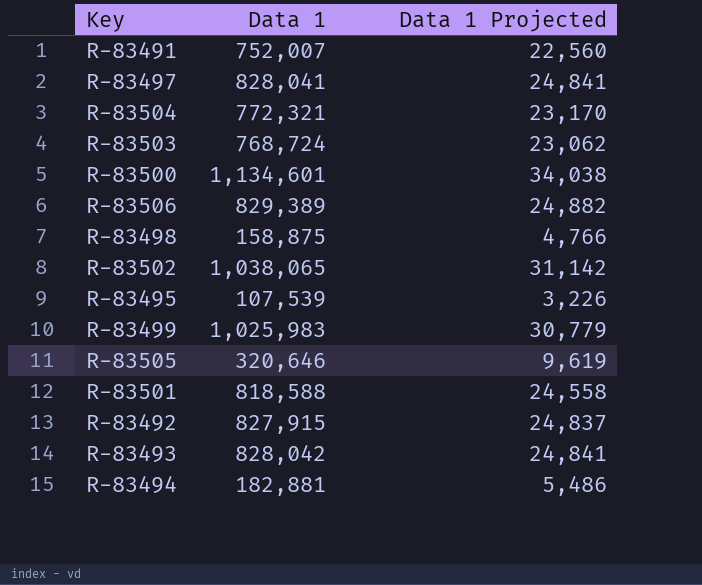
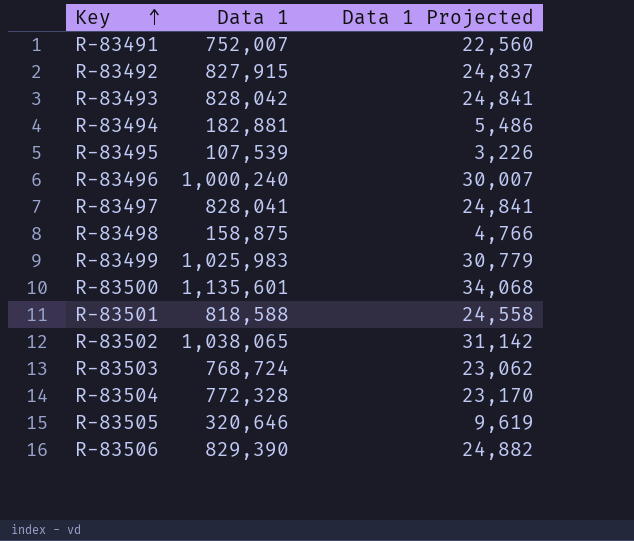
row order: none -> Key ascending
row R-83496: none -> 1,000,240 | 30,007
R-83500 | Data 1: 1,134,601 -> 1,135,601
R-83500 | Data 1 Projected: 34,038 -> 34,068
R-83504 | Data 1: 772,321 -> 772,328
R-83506 | Data 1: 829,389 -> 829,390

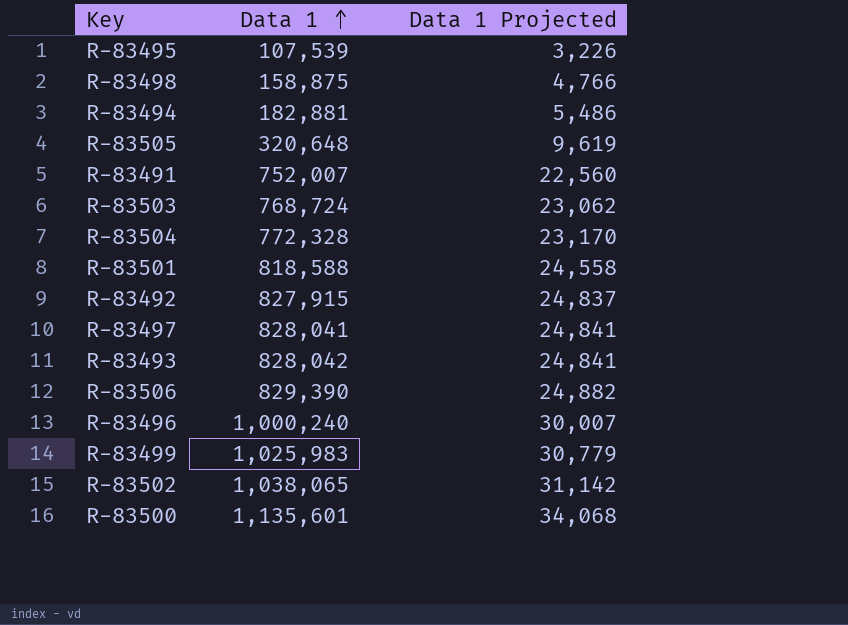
row order: Key ascending -> Data 1 ascending
R-83505 | Data 1: 320,646 -> 320,648

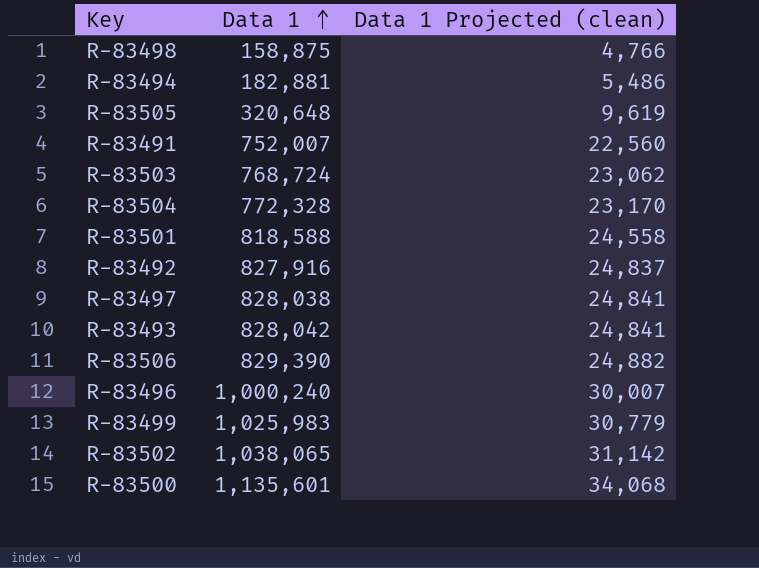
column name: Data 1 Projected -> Data 1 Projected (clean)
row R-83495: 107,539 | 3,226 -> none
R-83492 | Data 1: 827,915 -> 827,916
R-83497 | Data 1: 828,041 -> 828,038

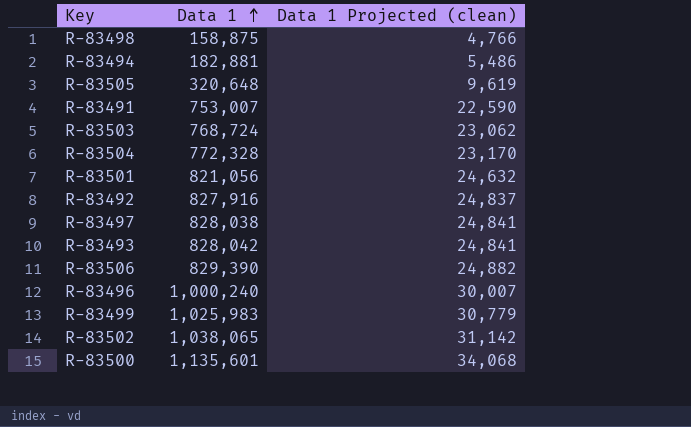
R-83491 | Data 1: 752,007 -> 753,007
R-83491 | Data 1 Projected (clean): 22,560 -> 22,590
R-83501 | Data 1: 818,588 -> 821,056
R-83501 | Data 1 Projected (clean): 24,558 -> 24,632

